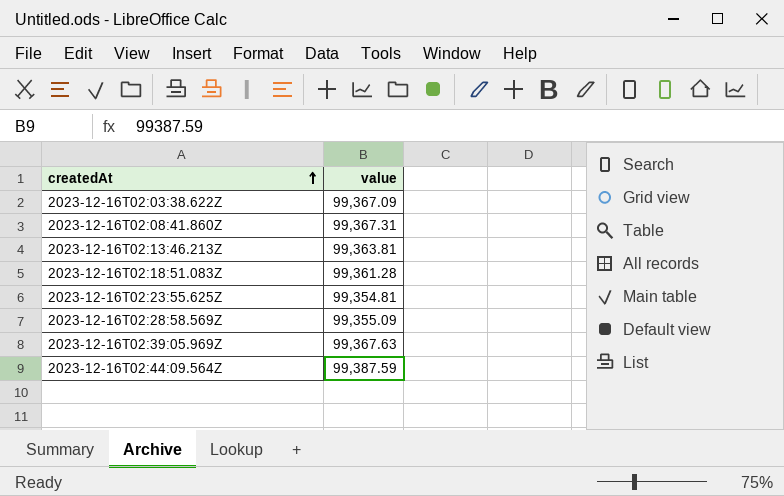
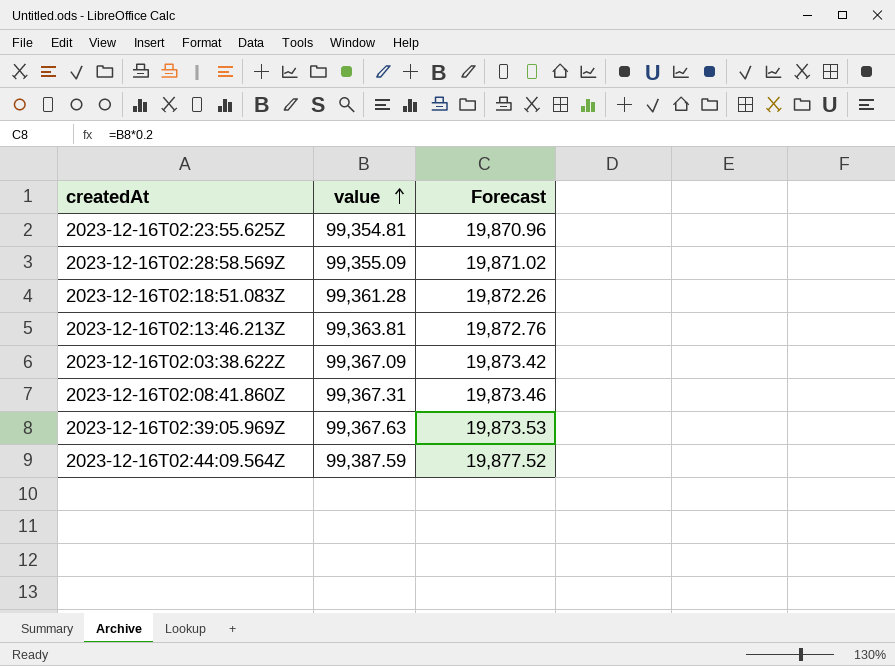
row order: createdAt ascending -> value ascending
column Forecast | formula: none -> [value] * 0.2

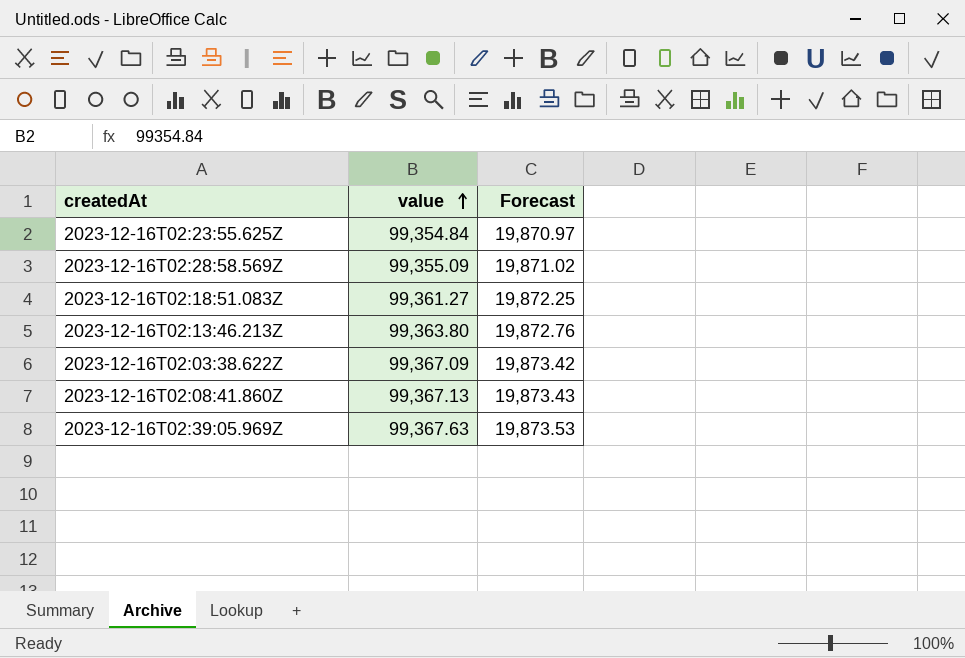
row 2023-12-16T02:44:09.564Z: 99,387.59 | 19,877.52 -> none
2023-12-16T02:23:55.625Z | value: 99,354.81 -> 99,354.84
2023-12-16T02:23:55.625Z | Forecast: 19,870.96 -> 19,870.97
2023-12-16T02:18:51.083Z | value: 99,361.28 -> 99,361.27
2023-12-16T02:18:51.083Z | Forecast: 19,872.26 -> 19,872.25
2023-12-16T02:13:46.213Z | value: 99,363.81 -> 99,363.80
2023-12-16T02:08:41.860Z | value: 99,367.31 -> 99,367.13
2023-12-16T02:08:41.860Z | Forecast: 19,873.46 -> 19,873.43

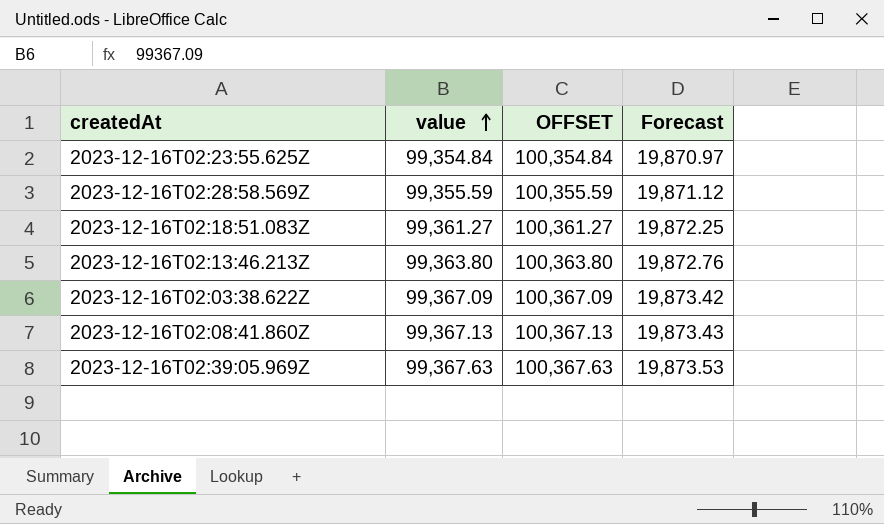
column OFFSET | formula: none -> [value] + 1000
2023-12-16T02:28:58.569Z | value: 99,355.09 -> 99,355.59
2023-12-16T02:28:58.569Z | Forecast: 19,871.02 -> 19,871.12

